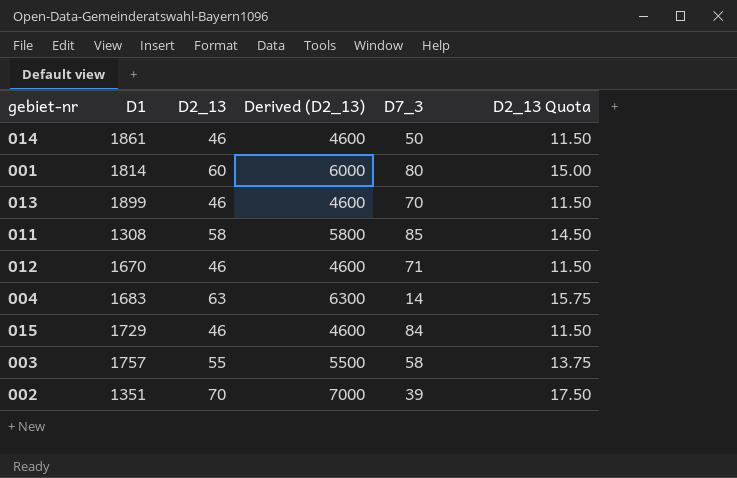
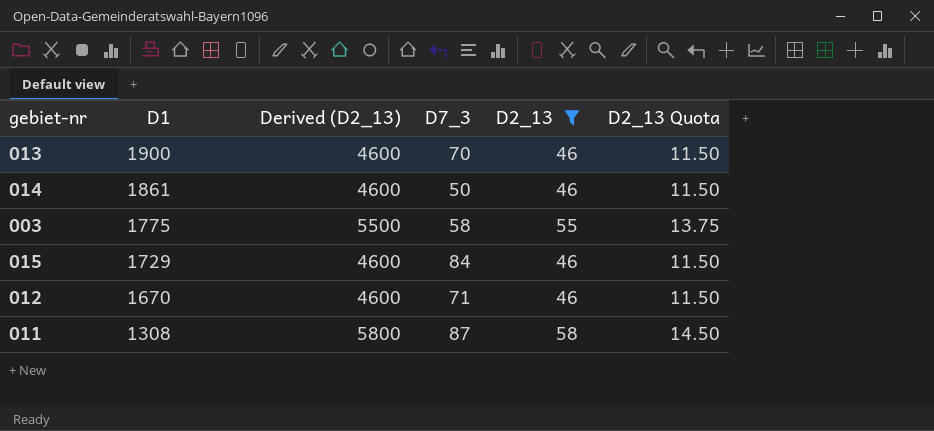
filter: none -> D2_13 <= 58
row order: none -> D1 descending
column D2_13 | position: 3 -> 5
013 | D1: 1899 -> 1900
003 | D1: 1757 -> 1775
011 | D7_3: 85 -> 87

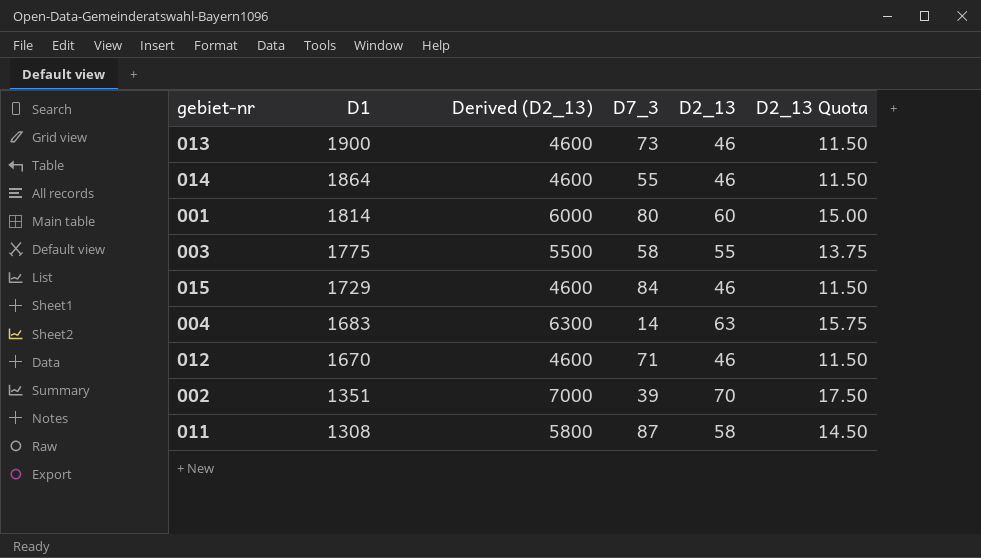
filter: D2_13 <= 58 -> none
013 | D7_3: 70 -> 73
014 | D1: 1861 -> 1864
014 | D7_3: 50 -> 55

